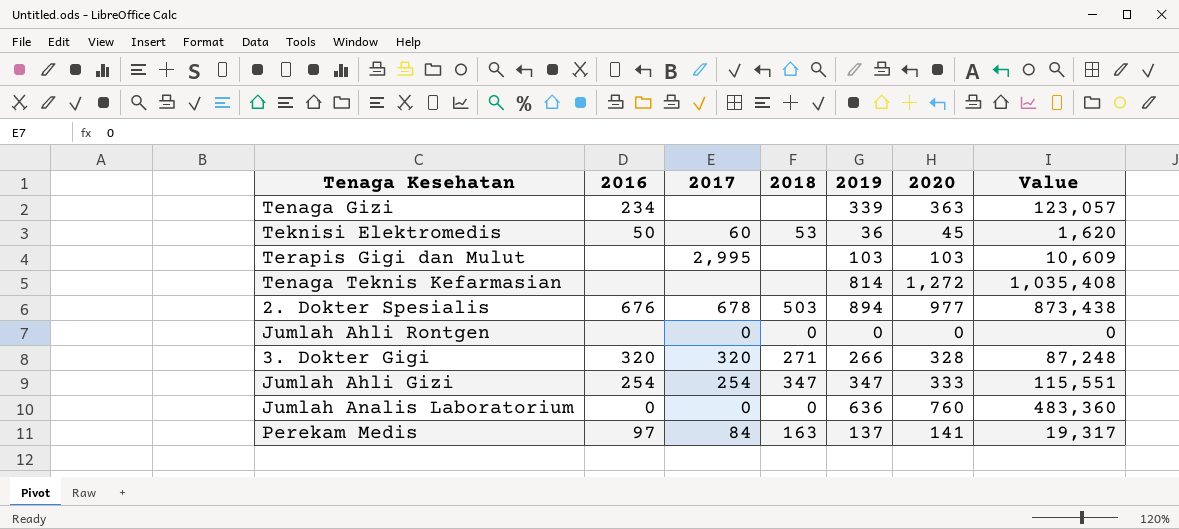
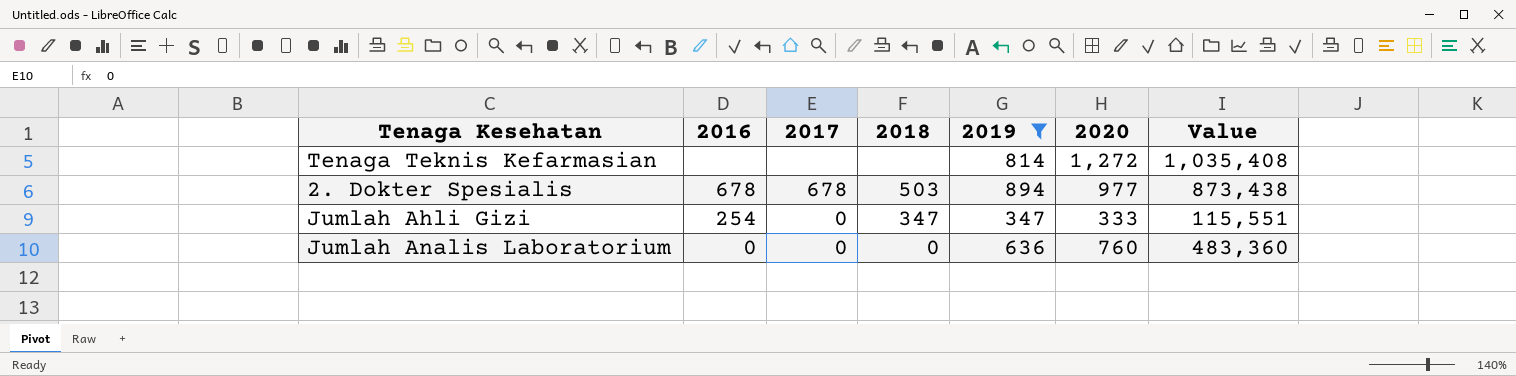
filter: none -> 2019 >= 347
2. Dokter Spesialis | 2016: 676 -> 678
Jumlah Ahli Gizi | 2017: 254 -> 0

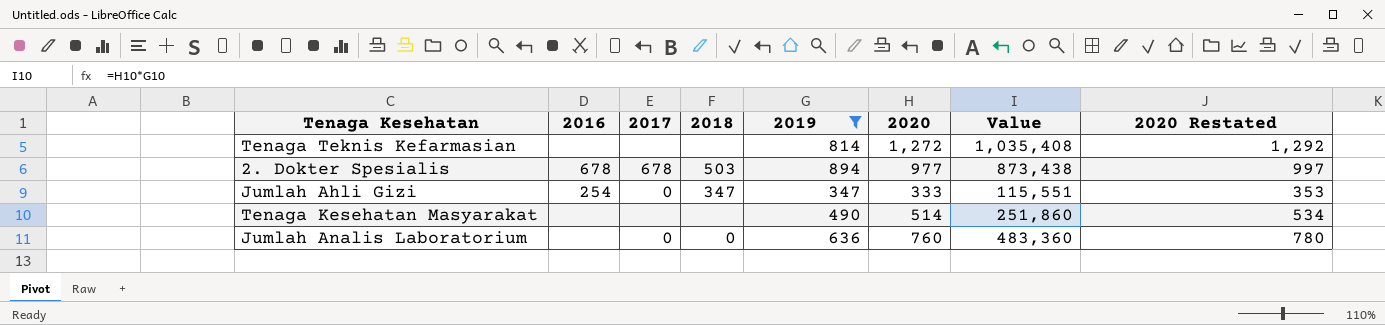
column 2020 Restated | formula: none -> [2020] + 20
row Tenaga Kesehatan Masyarakat: none -> none | none | none | 490 | 514 | 251,860 | 534
Jumlah Analis Laboratorium | 2016: 0 -> none

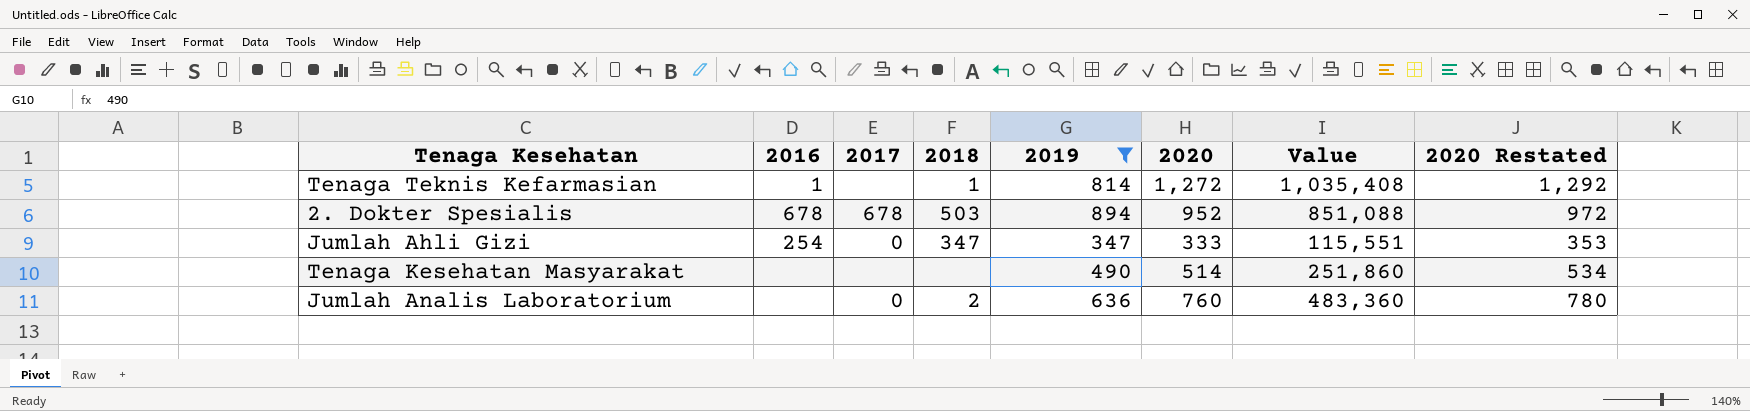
Tenaga Teknis Kefarmasian | 2016: none -> 1
Tenaga Teknis Kefarmasian | 2018: none -> 1
2. Dokter Spesialis | 2020: 977 -> 952
2. Dokter Spesialis | Value: 873,438 -> 851,088
2. Dokter Spesialis | 2020 Restated: 997 -> 972
Jumlah Analis Laboratorium | 2018: 0 -> 2

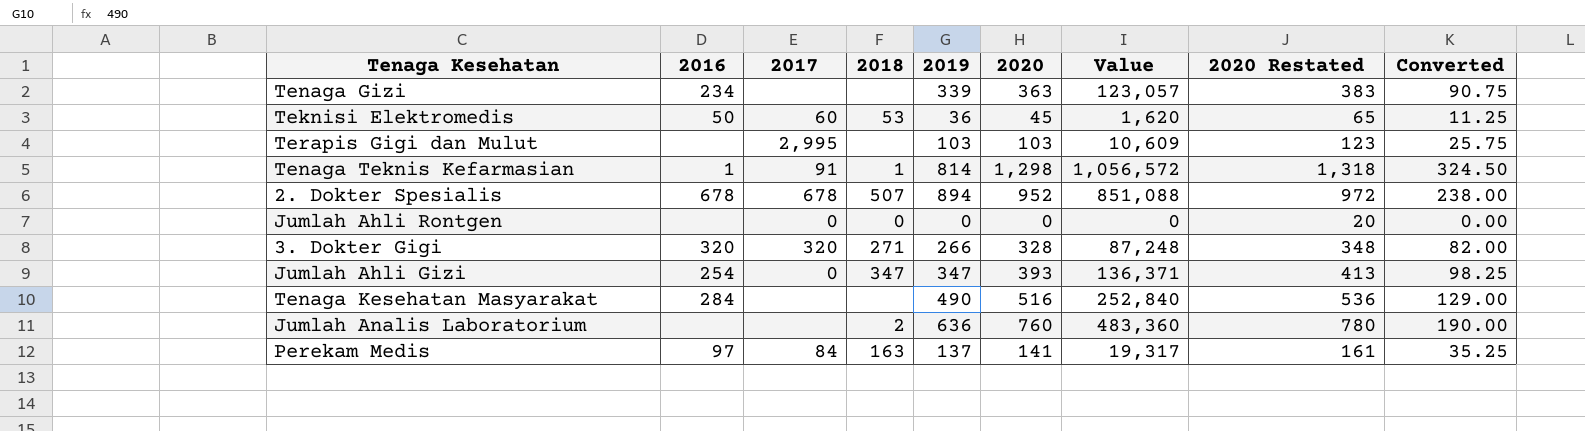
filter: 2019 >= 347 -> none
column Converted | formula: none -> [2020] * 0.25
Tenaga Teknis Kefarmasian | 2017: none -> 91
Tenaga Teknis Kefarmasian | 2020: 1,272 -> 1,298
Tenaga Teknis Kefarmasian | Value: 1,035,408 -> 1,056,572
Tenaga Teknis Kefarmasian | 2020 Restated: 1,292 -> 1,318
2. Dokter Spesialis | 2018: 503 -> 507
Jumlah Ahli Gizi | 2020: 333 -> 393
Jumlah Ahli Gizi | Value: 115,551 -> 136,371
Jumlah Ahli Gizi | 2020 Restated: 353 -> 413
Tenaga Kesehatan Masyarakat | 2016: none -> 284
Tenaga Kesehatan Masyarakat | 2020: 514 -> 516
Tenaga Kesehatan Masyarakat | Value: 251,860 -> 252,840
Tenaga Kesehatan Masyarakat | 2020 Restated: 534 -> 536
Jumlah Analis Laboratorium | 2017: 0 -> none

